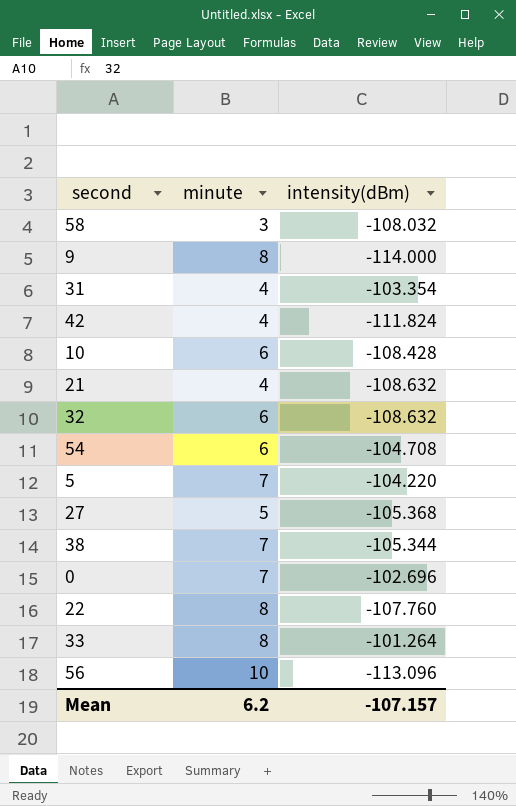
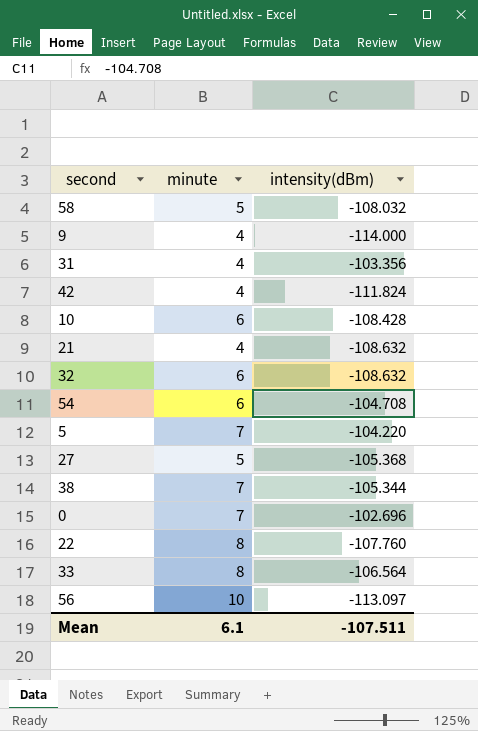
58 | minute: 3 -> 5
9 | minute: 8 -> 4
31 | intensity(dBm): -103.354 -> -103.356
33 | intensity(dBm): -101.264 -> -106.564
56 | intensity(dBm): -113.096 -> -113.097
Mean | minute: 6.2 -> 6.1
Mean | intensity(dBm): -107.157 -> -107.511

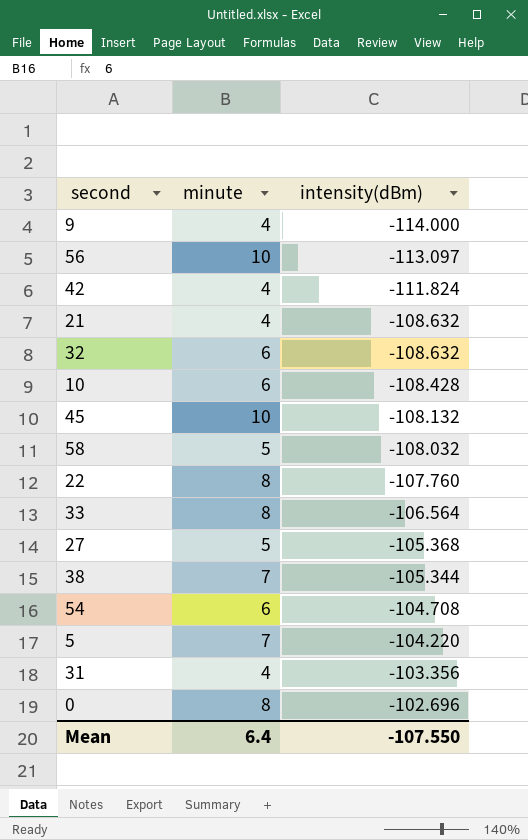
row order: none -> intensity(dBm) ascending
row 45: none -> 10 | -108.132
0 | minute: 7 -> 8
Mean | minute: 6.1 -> 6.4
Mean | intensity(dBm): -107.511 -> -107.550

